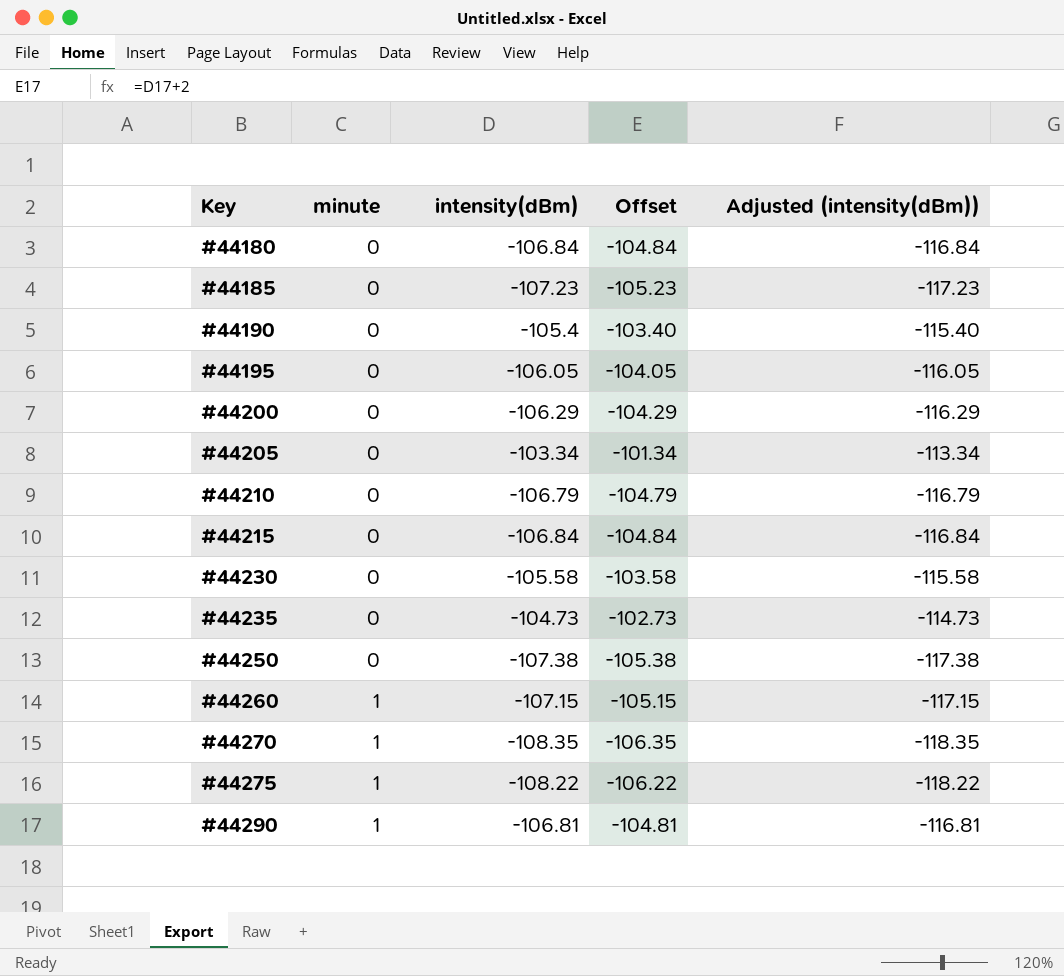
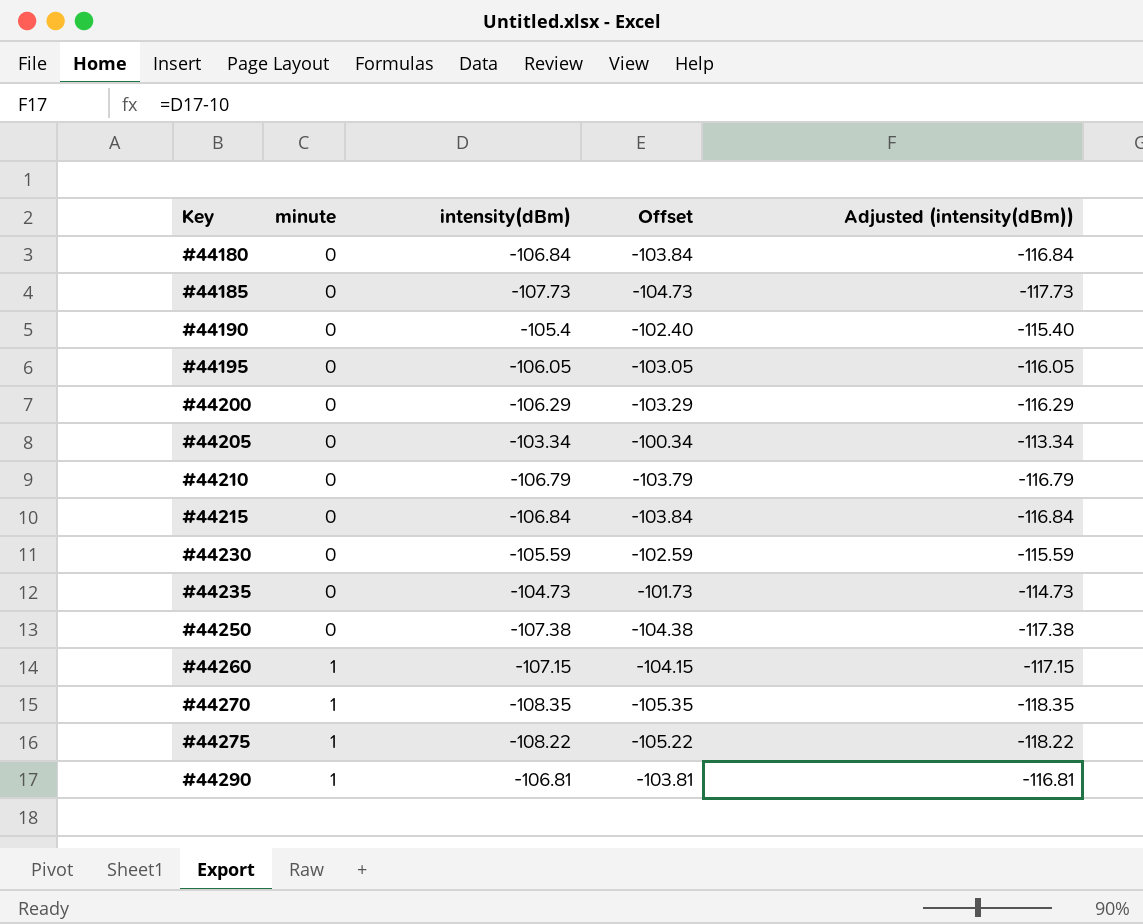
column Offset | formula: [intensity(dBm)] + 2 -> [intensity(dBm)] + 3
#44185 | intensity(dBm): -107.23 -> -107.73
#44185 | Adjusted (intensity(dBm)): -117.23 -> -117.73
#44230 | intensity(dBm): -105.58 -> -105.59
#44230 | Adjusted (intensity(dBm)): -115.58 -> -115.59

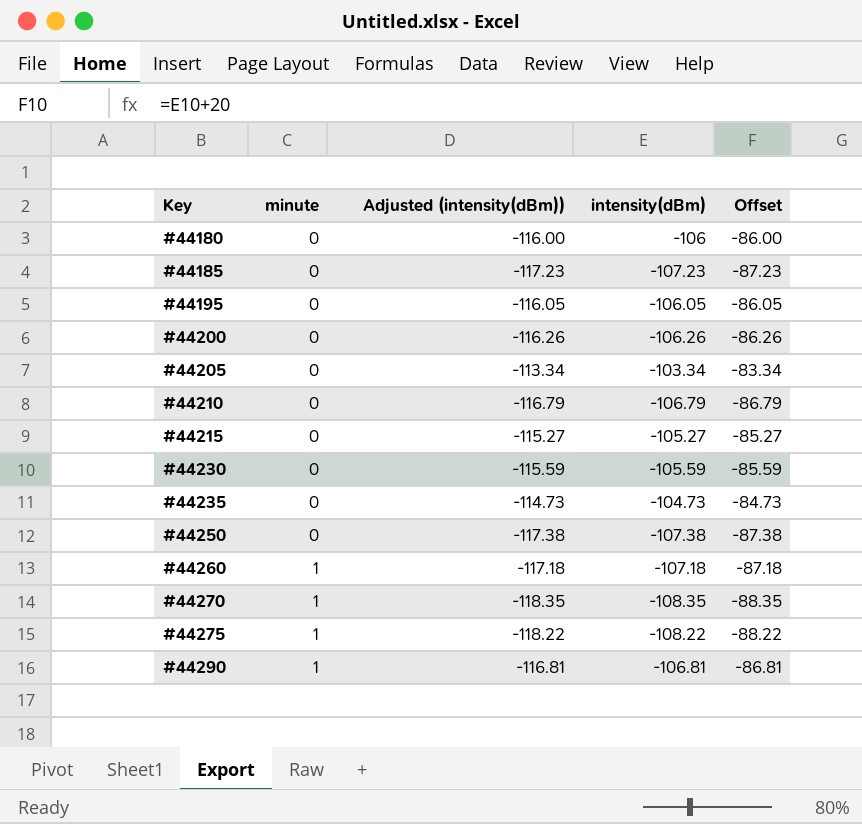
column Adjusted (intensity(dBm)) | position: 5 -> 3
column Offset | formula: [intensity(dBm)] + 3 -> [intensity(dBm)] + 20
row #44190: 0 | -105.4 | -102.40 | -115.40 -> none
#44180 | Adjusted (intensity(dBm)): -116.84 -> -116.00
#44180 | intensity(dBm): -106.84 -> -106
#44185 | Adjusted (intensity(dBm)): -117.73 -> -117.23
#44185 | intensity(dBm): -107.73 -> -107.23
#44200 | Adjusted (intensity(dBm)): -116.29 -> -116.26
#44200 | intensity(dBm): -106.29 -> -106.26
#44215 | Adjusted (intensity(dBm)): -116.84 -> -115.27
#44215 | intensity(dBm): -106.84 -> -105.27
#44260 | Adjusted (intensity(dBm)): -117.15 -> -117.18
#44260 | intensity(dBm): -107.15 -> -107.18

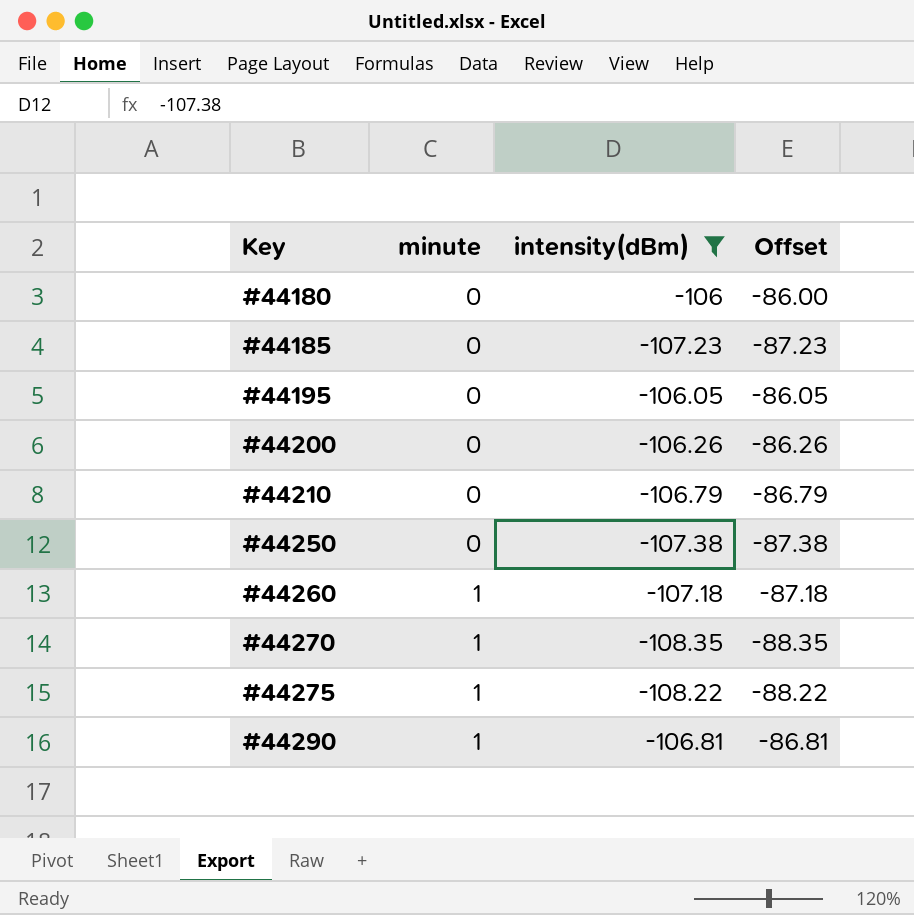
filter: none -> intensity(dBm) <= -106
column Adjusted (intensity(dBm)) | formula: [intensity(dBm)] - 10 -> none

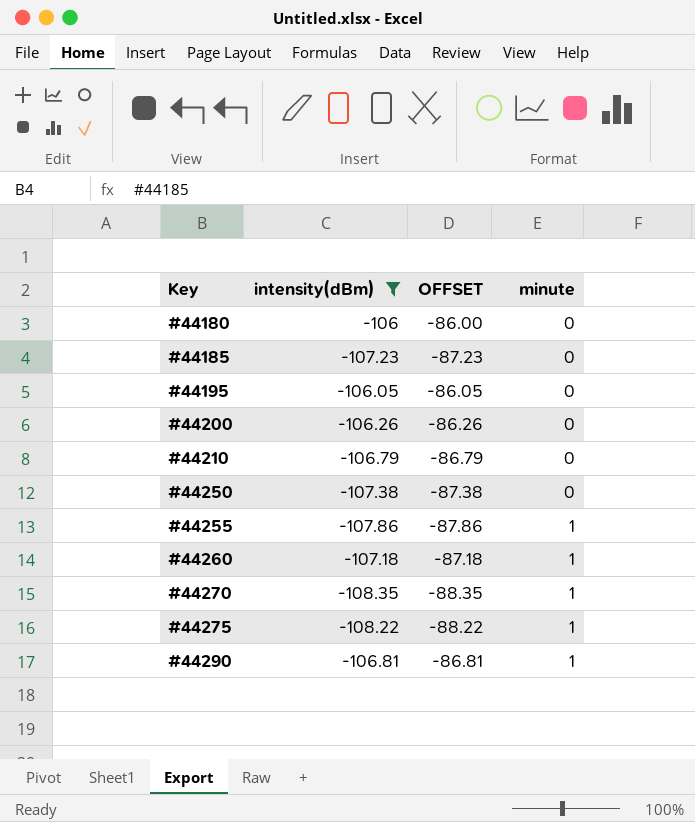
column name: Offset -> OFFSET
column minute | position: 2 -> 4
row #44255: none -> -107.86 | -87.86 | 1

